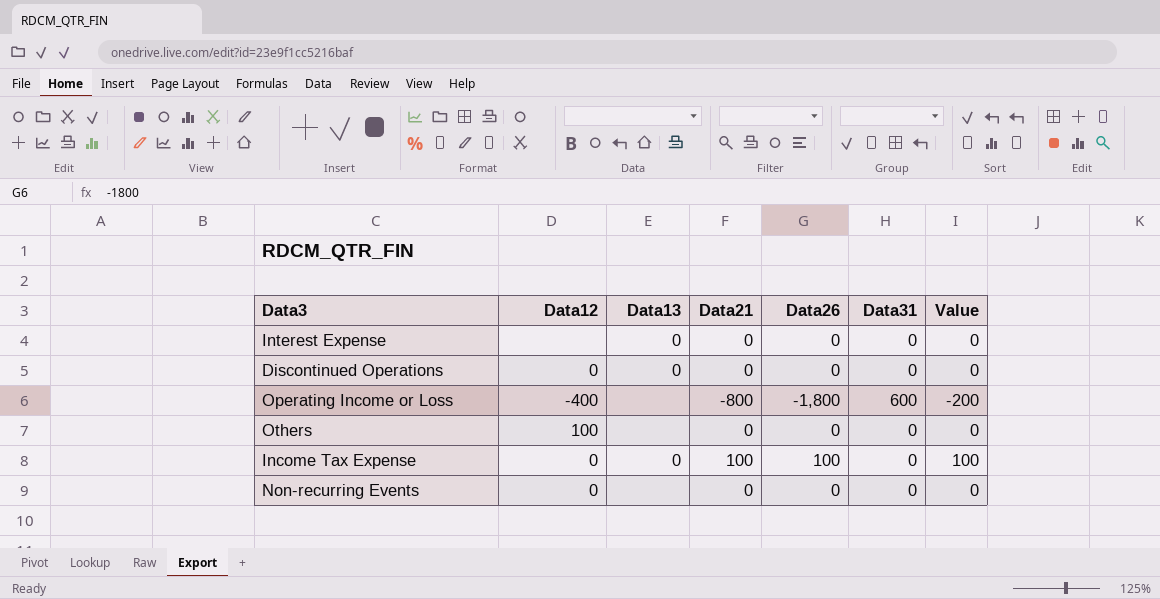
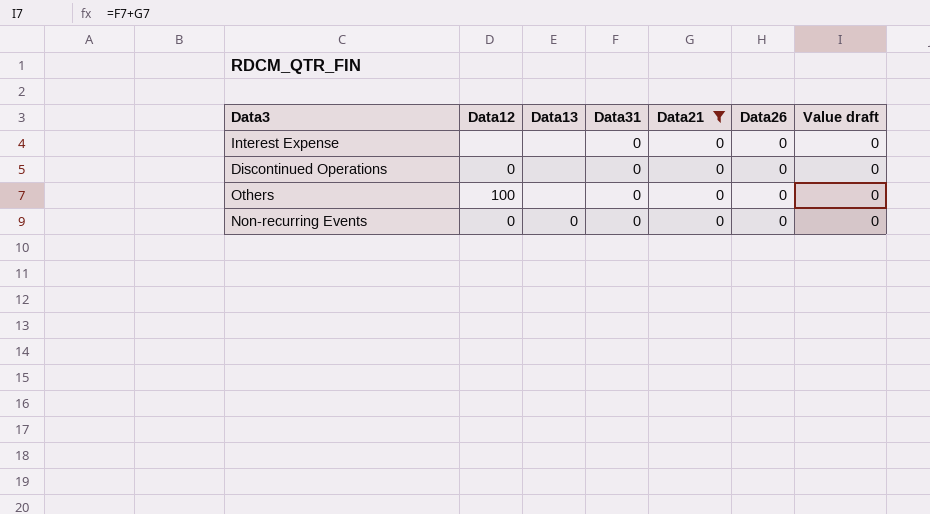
filter: none -> Data21 = 0
column Data31 | position: 6 -> 4
column name: Value -> Value draft
Interest Expense | Data13: 0 -> none
Discontinued Operations | Data13: 0 -> none
Non-recurring Events | Data13: none -> 0

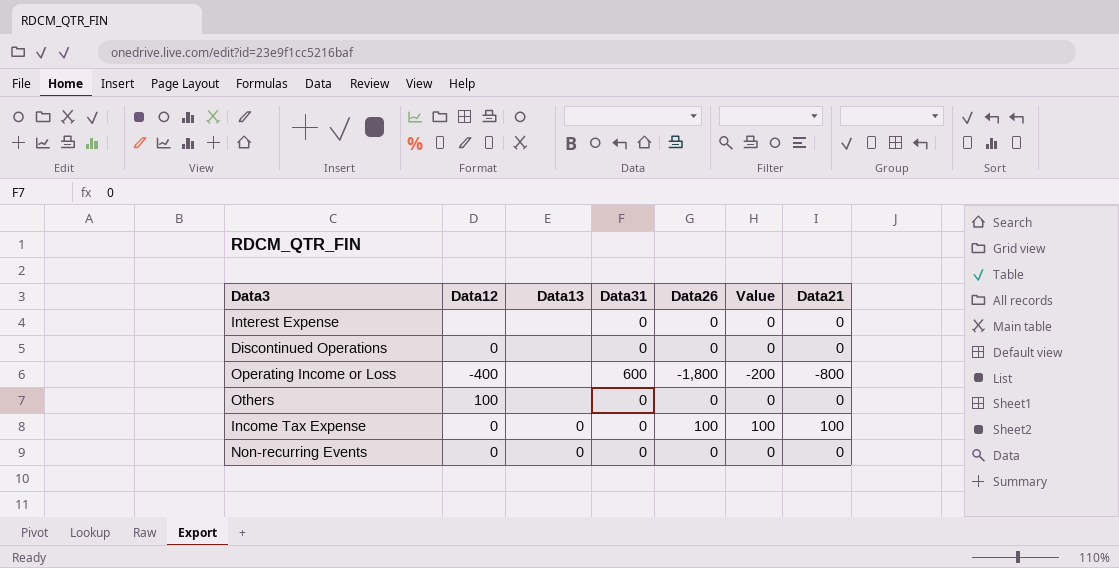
filter: Data21 = 0 -> none
column name: Value draft -> Value
column Data21 | position: 5 -> 7

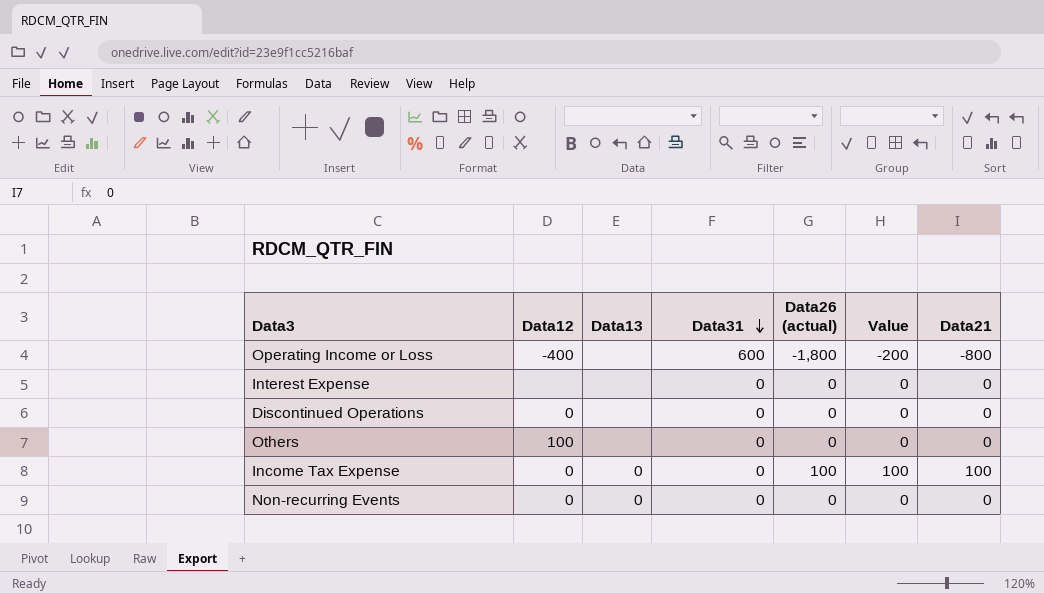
row order: none -> Data31 descending
column name: Data26 -> Data26 (actual)

